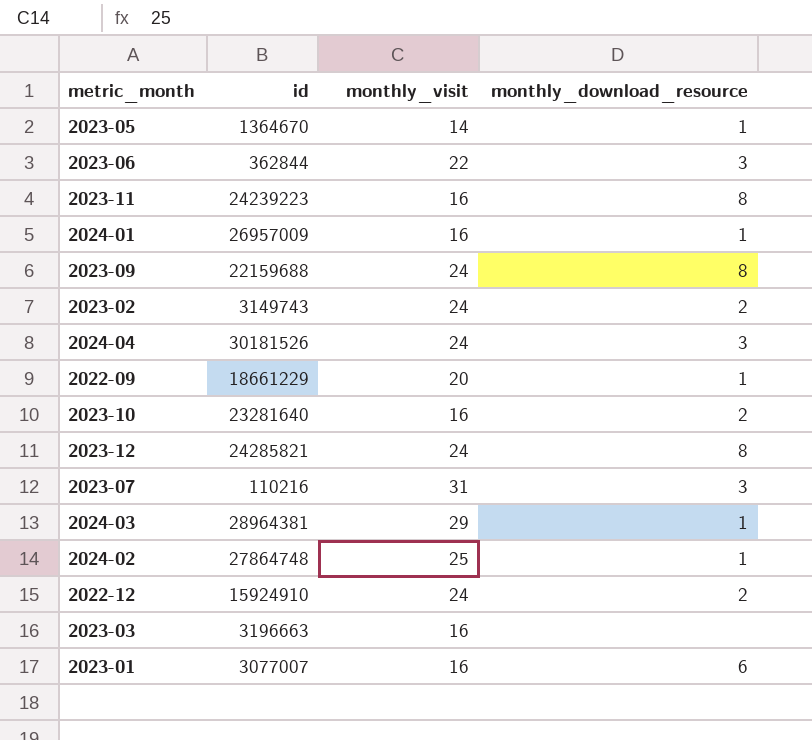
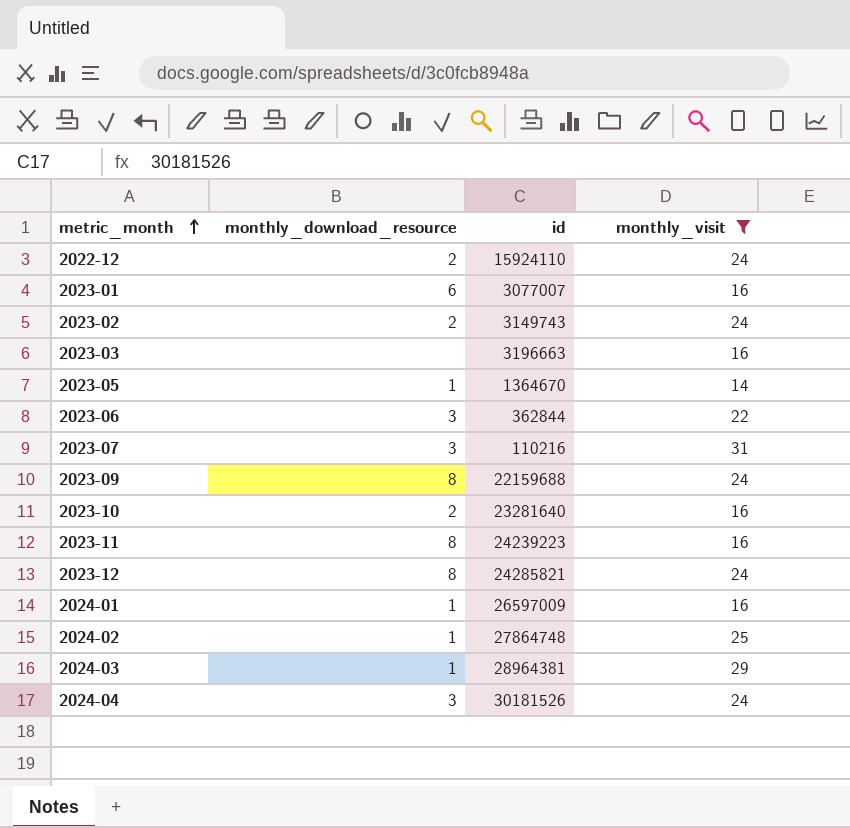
filter: none -> monthly_visit != 20
row order: none -> metric_month ascending
column monthly_download_resource | position: 4 -> 2
2022-12 | id: 15924910 -> 15924110
2024-01 | id: 26957009 -> 26597009

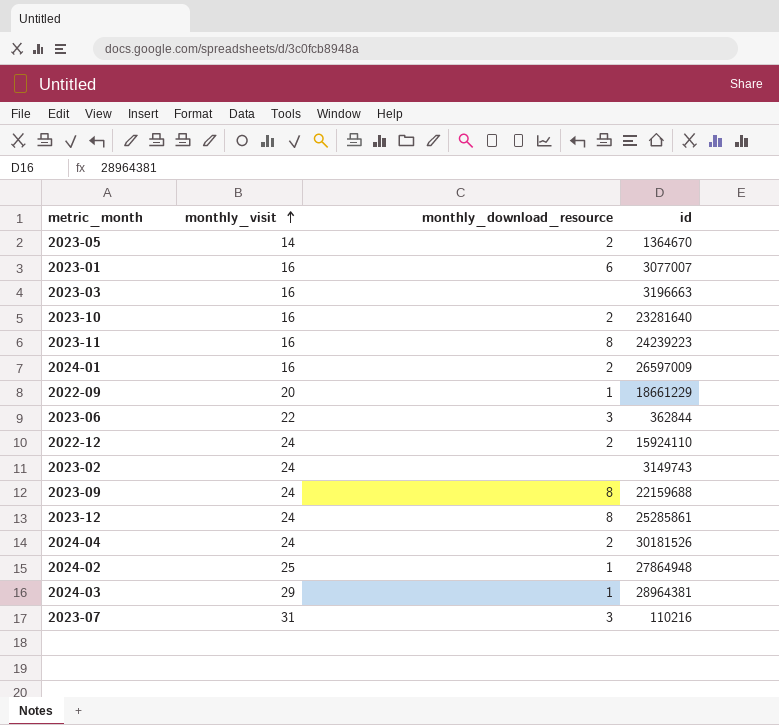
filter: monthly_visit != 20 -> none
row order: metric_month ascending -> monthly_visit ascending
column monthly_visit | position: 4 -> 2
2023-05 | monthly_download_resource: 1 -> 2
2024-01 | monthly_download_resource: 1 -> 2
2023-02 | monthly_download_resource: 2 -> none
2023-12 | id: 24285821 -> 25285861
2024-04 | monthly_download_resource: 3 -> 2
2024-02 | id: 27864748 -> 27864948

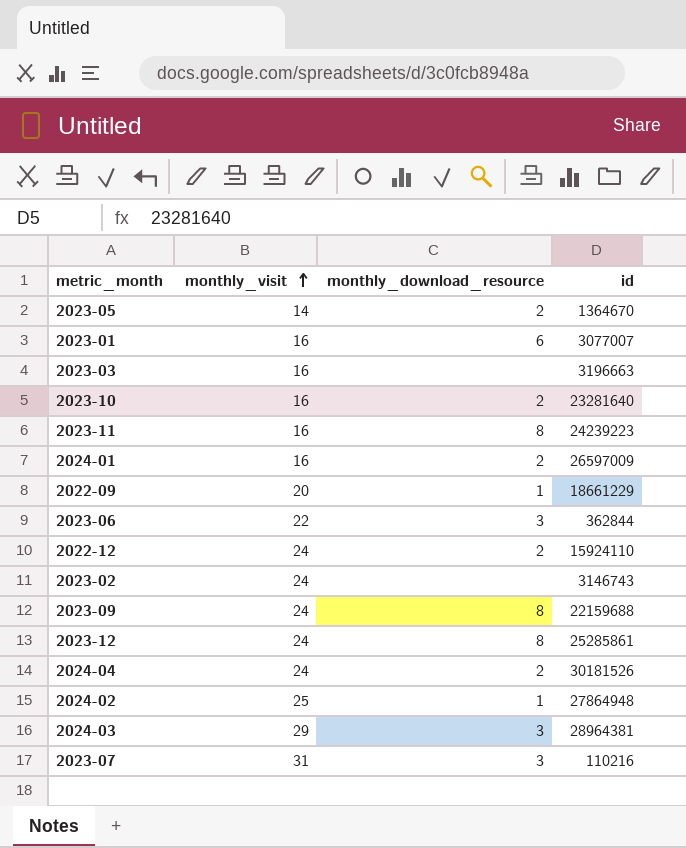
2023-02 | id: 3149743 -> 3146743
2024-03 | monthly_download_resource: 1 -> 3

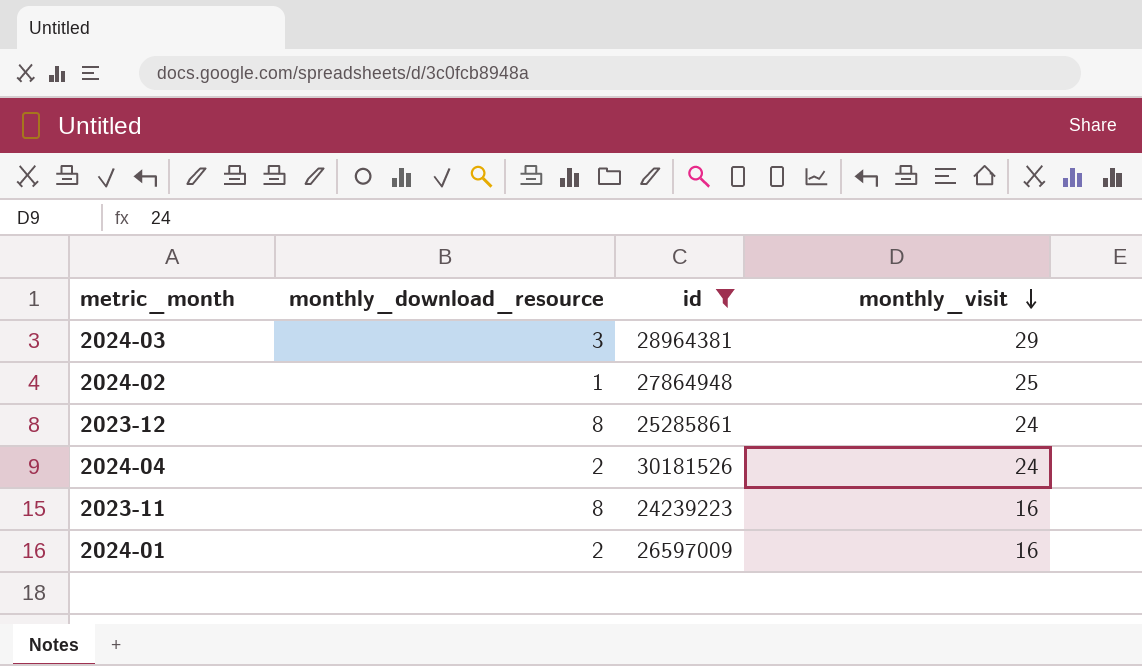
filter: none -> id >= 24239223
row order: monthly_visit ascending -> monthly_visit descending
column monthly_visit | position: 2 -> 4

